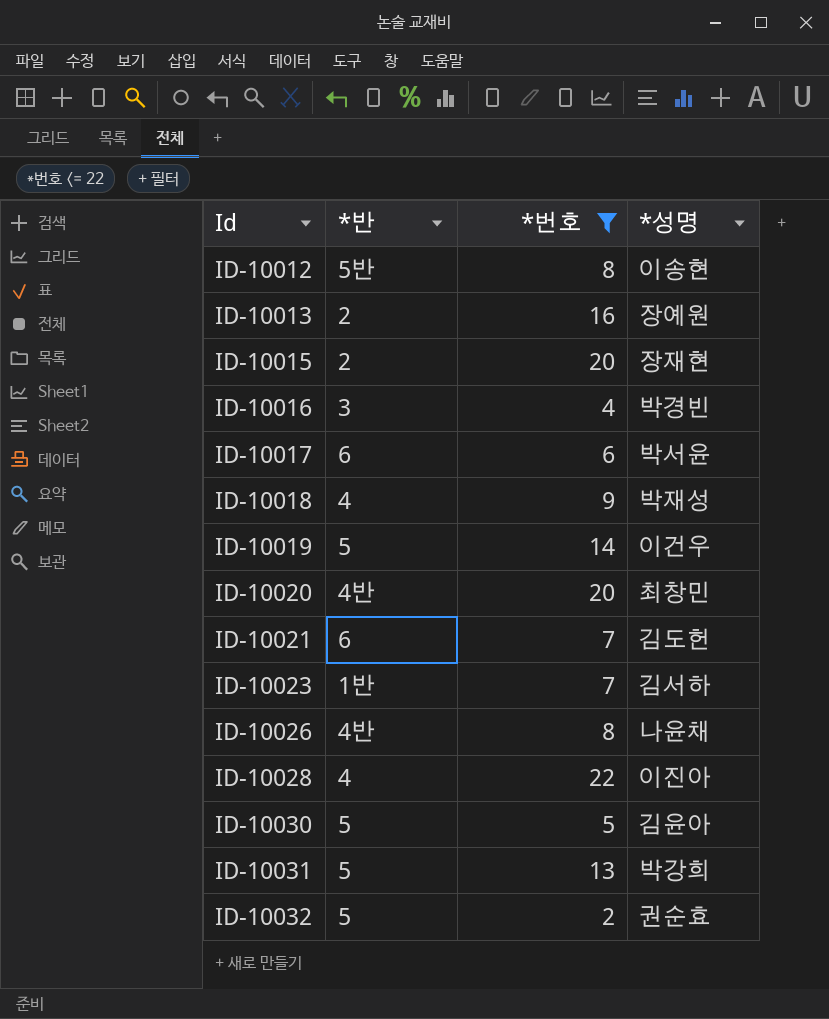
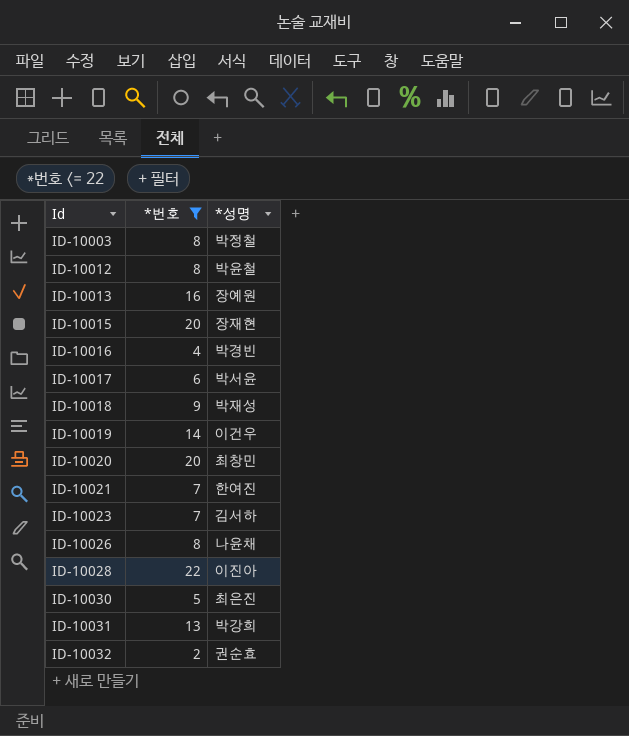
column *반 | position: 2 -> none
row ID-10003: none -> 8 | 박정철
ID-10012 | *성명: 이송현 -> 박윤철
ID-10021 | *성명: 김도헌 -> 한여진
ID-10030 | *성명: 김윤아 -> 최은진

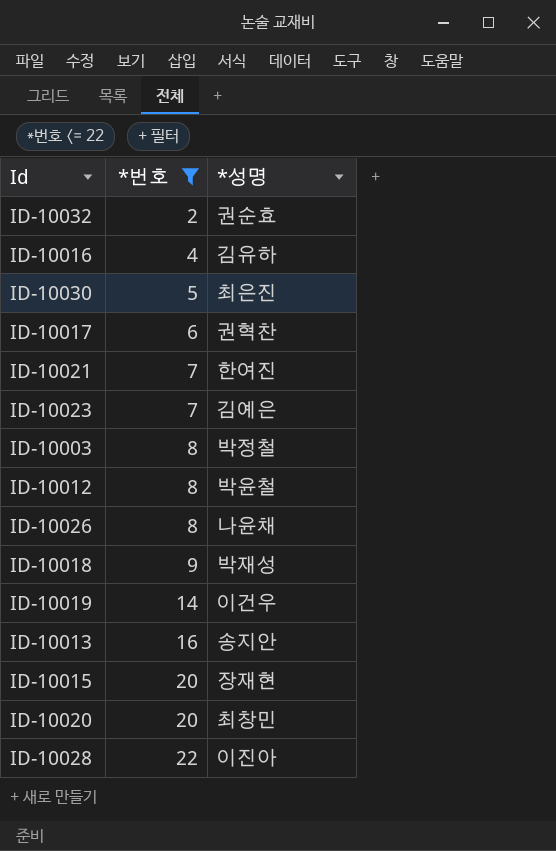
row order: Id ascending -> *번호 ascending
row ID-10031: 13 | 박강희 -> none
ID-10016 | *성명: 박경빈 -> 김유하
ID-10017 | *성명: 박서윤 -> 권혁찬
ID-10023 | *성명: 김서하 -> 김예은
ID-10013 | *성명: 장예원 -> 송지안

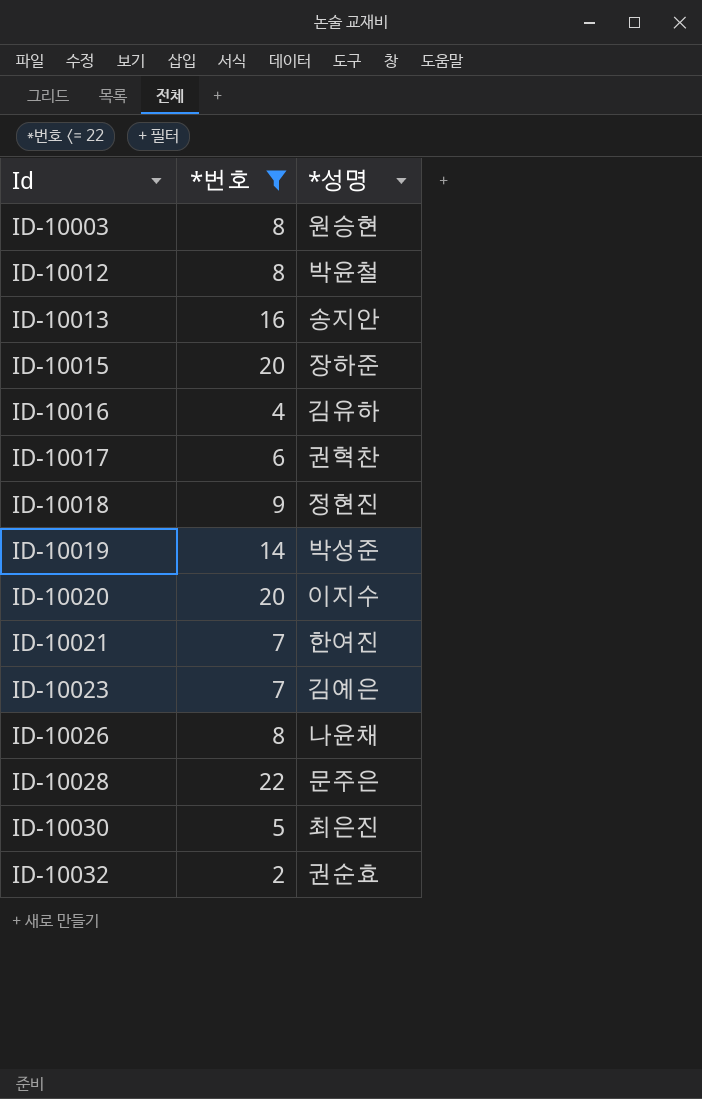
row order: *번호 ascending -> Id ascending
ID-10003 | *성명: 박정철 -> 원승현
ID-10015 | *성명: 장재현 -> 장하준
ID-10018 | *성명: 박재성 -> 정현진
ID-10019 | *성명: 이건우 -> 박성준
ID-10020 | *성명: 최창민 -> 이지수
ID-10028 | *성명: 이진아 -> 문주은

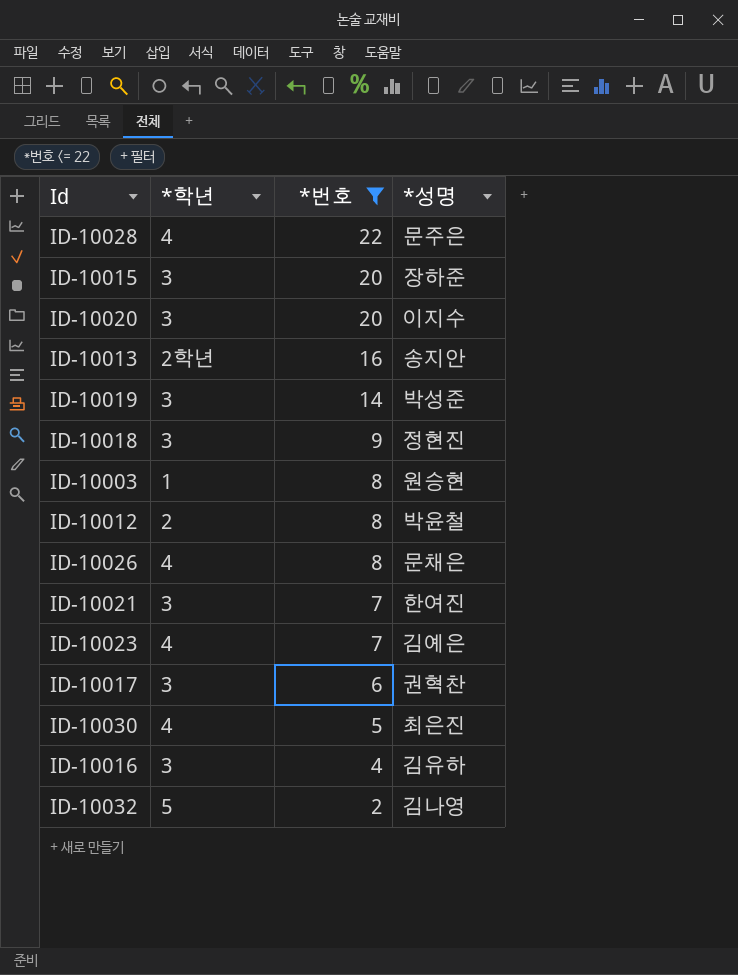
row order: Id ascending -> *번호 descending
column *학년 | position: none -> 2
ID-10026 | *성명: 나윤채 -> 문채은
ID-10032 | *성명: 권순효 -> 김나영

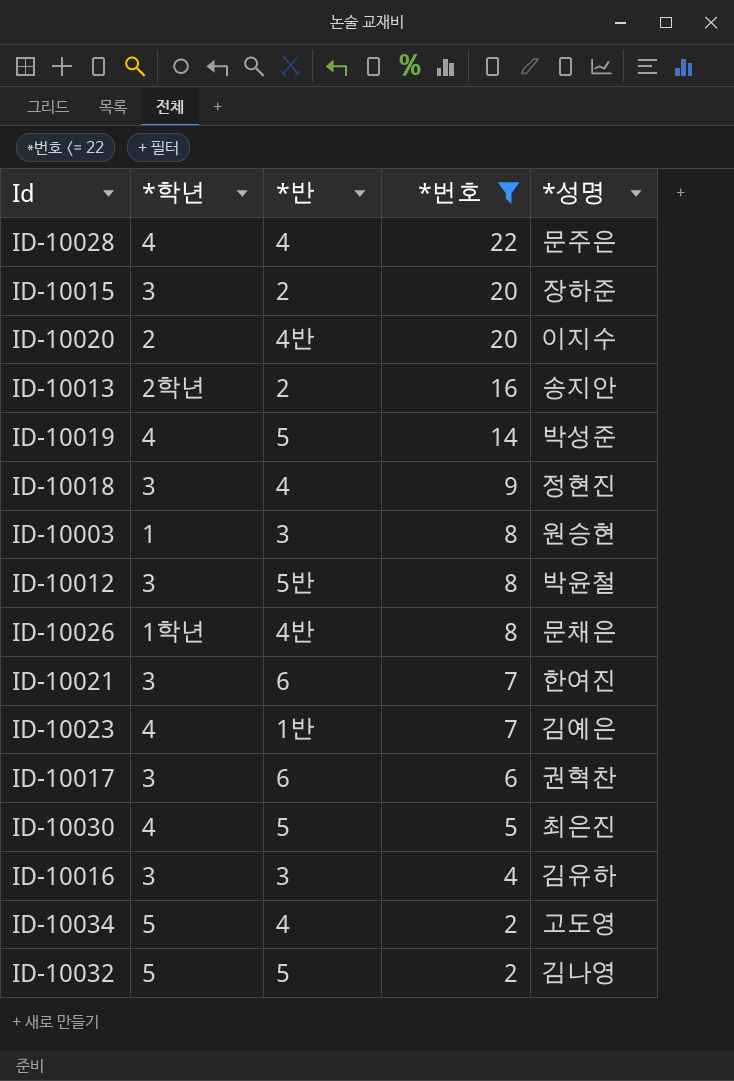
column *반 | position: none -> 3
ID-10020 | *학년: 3 -> 2
ID-10019 | *학년: 3 -> 4
ID-10012 | *학년: 2 -> 3
ID-10026 | *학년: 4 -> 1학년
row ID-10034: none -> 5 | 4 | 2 | 고도영

